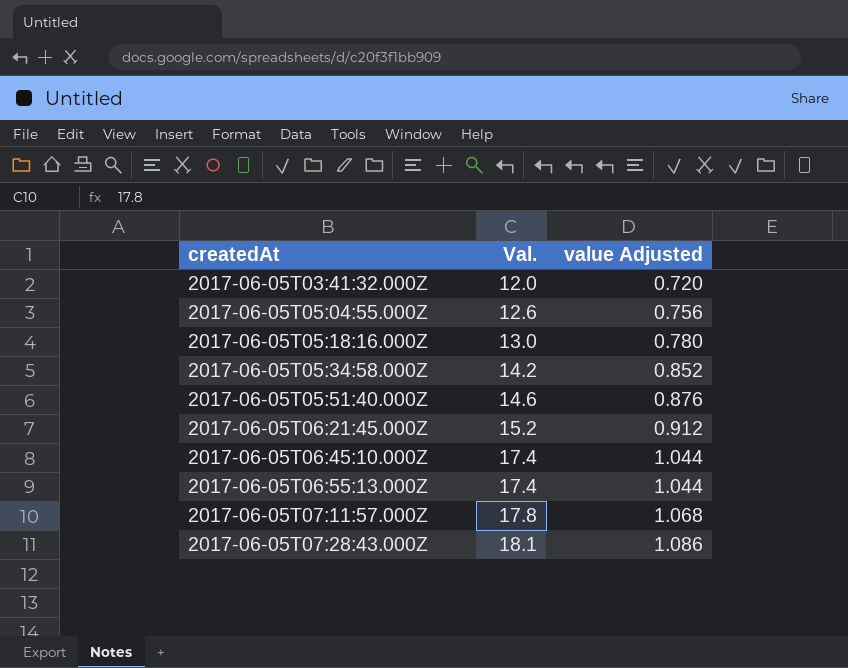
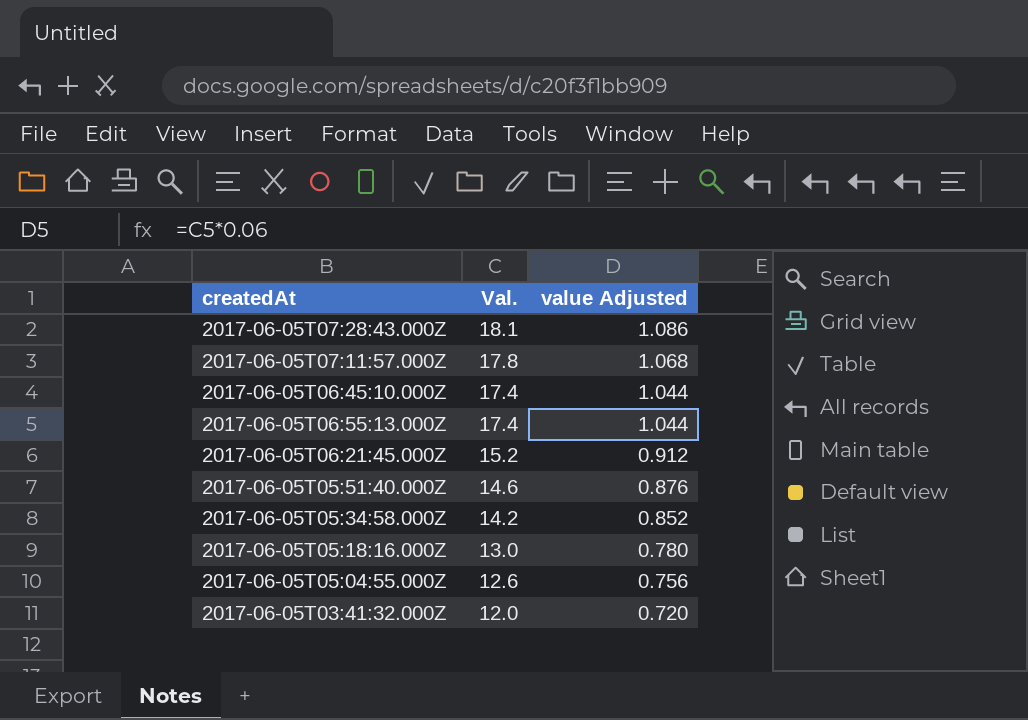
row order: createdAt ascending -> Val. descending

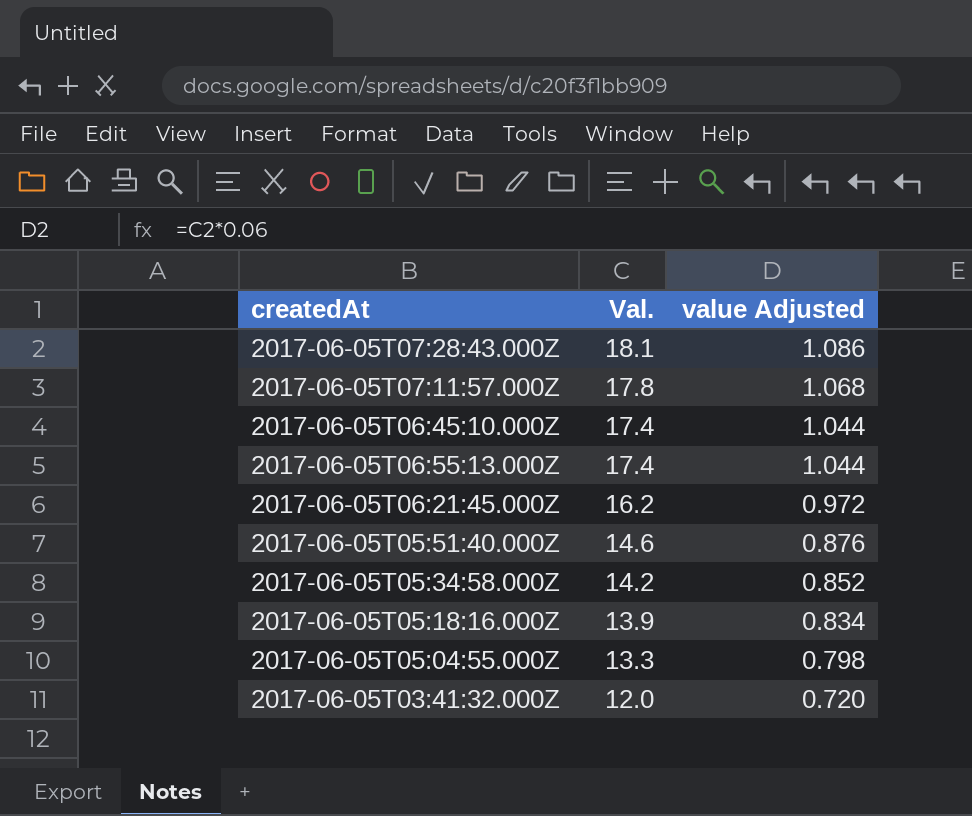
2017-06-05T06:21:45.000Z | Val.: 15.2 -> 16.2
2017-06-05T06:21:45.000Z | value Adjusted: 0.912 -> 0.972
2017-06-05T05:18:16.000Z | Val.: 13.0 -> 13.9
2017-06-05T05:18:16.000Z | value Adjusted: 0.780 -> 0.834
2017-06-05T05:04:55.000Z | Val.: 12.6 -> 13.3
2017-06-05T05:04:55.000Z | value Adjusted: 0.756 -> 0.798

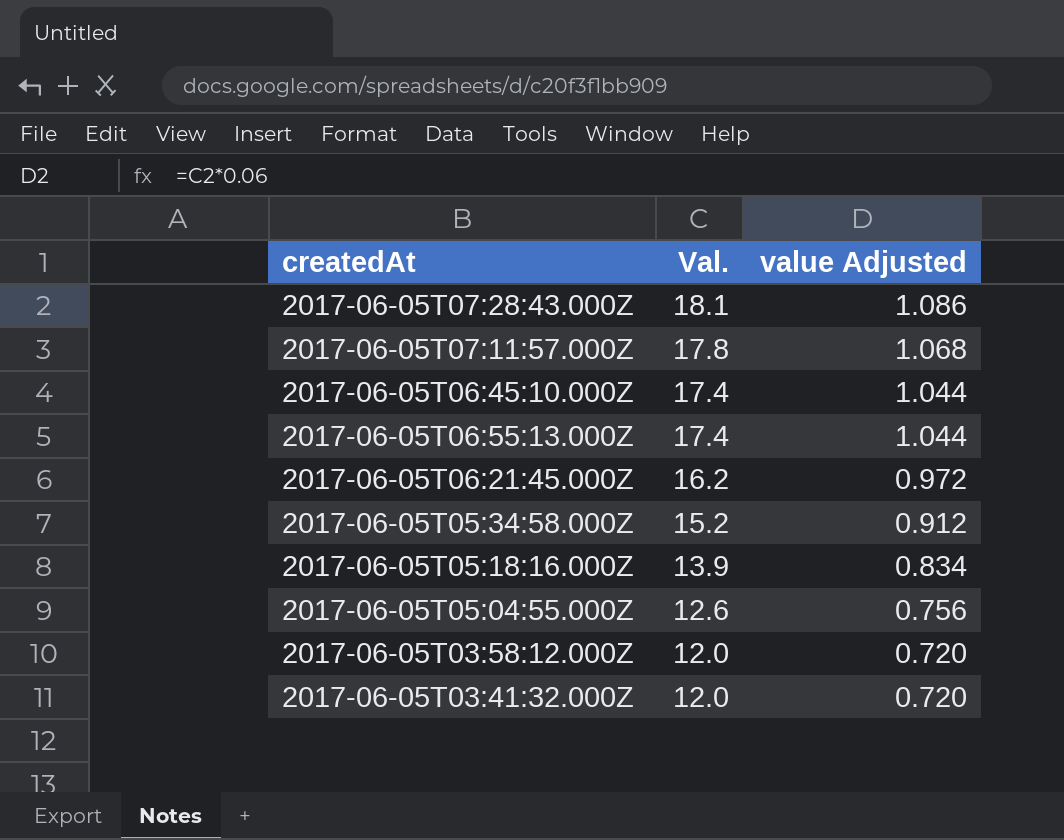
row 2017-06-05T05:51:40.000Z: 14.6 | 0.876 -> none
2017-06-05T05:34:58.000Z | Val.: 14.2 -> 15.2
2017-06-05T05:34:58.000Z | value Adjusted: 0.852 -> 0.912
2017-06-05T05:04:55.000Z | Val.: 13.3 -> 12.6
2017-06-05T05:04:55.000Z | value Adjusted: 0.798 -> 0.756
row 2017-06-05T03:58:12.000Z: none -> 12.0 | 0.720

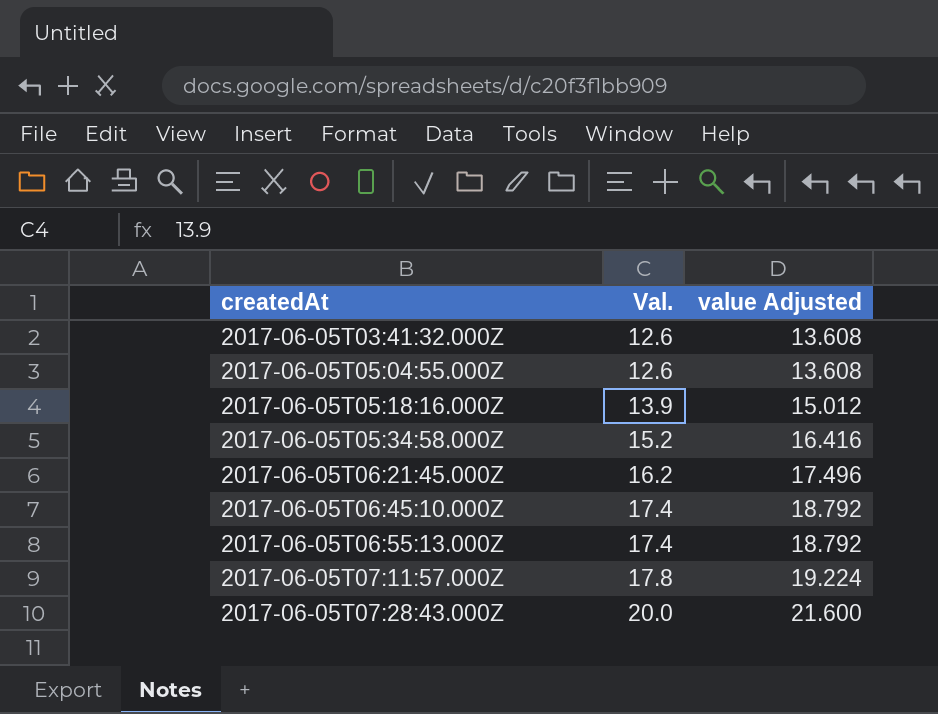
row order: Val. descending -> createdAt ascending
column value Adjusted | formula: [Val.] * 0.06 -> [Val.] * 1.08
row 2017-06-05T03:58:12.000Z: 12.0 | 0.720 -> none
2017-06-05T03:41:32.000Z | Val.: 12.0 -> 12.6
2017-06-05T07:28:43.000Z | Val.: 18.1 -> 20.0

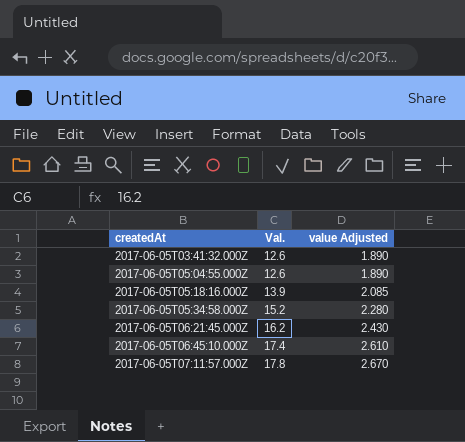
column value Adjusted | formula: [Val.] * 1.08 -> [Val.] * 0.15
row 2017-06-05T06:55:13.000Z: 17.4 | 18.792 -> none
row 2017-06-05T07:28:43.000Z: 20.0 | 21.600 -> none

